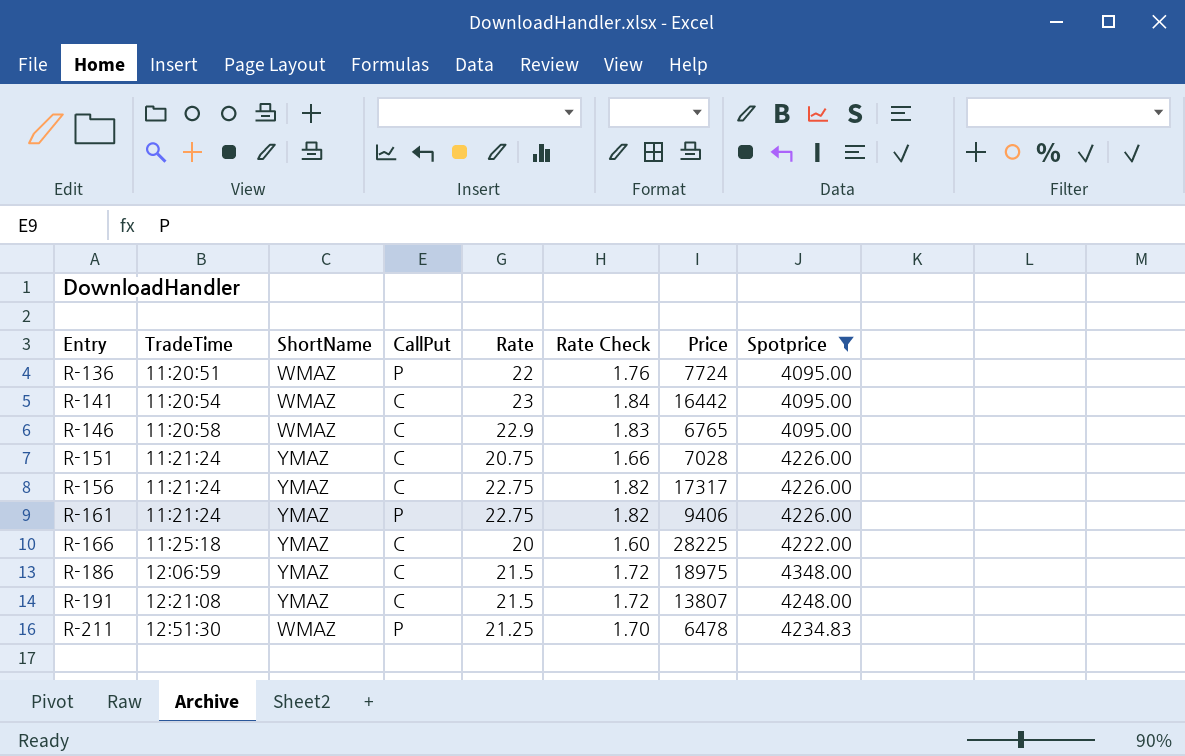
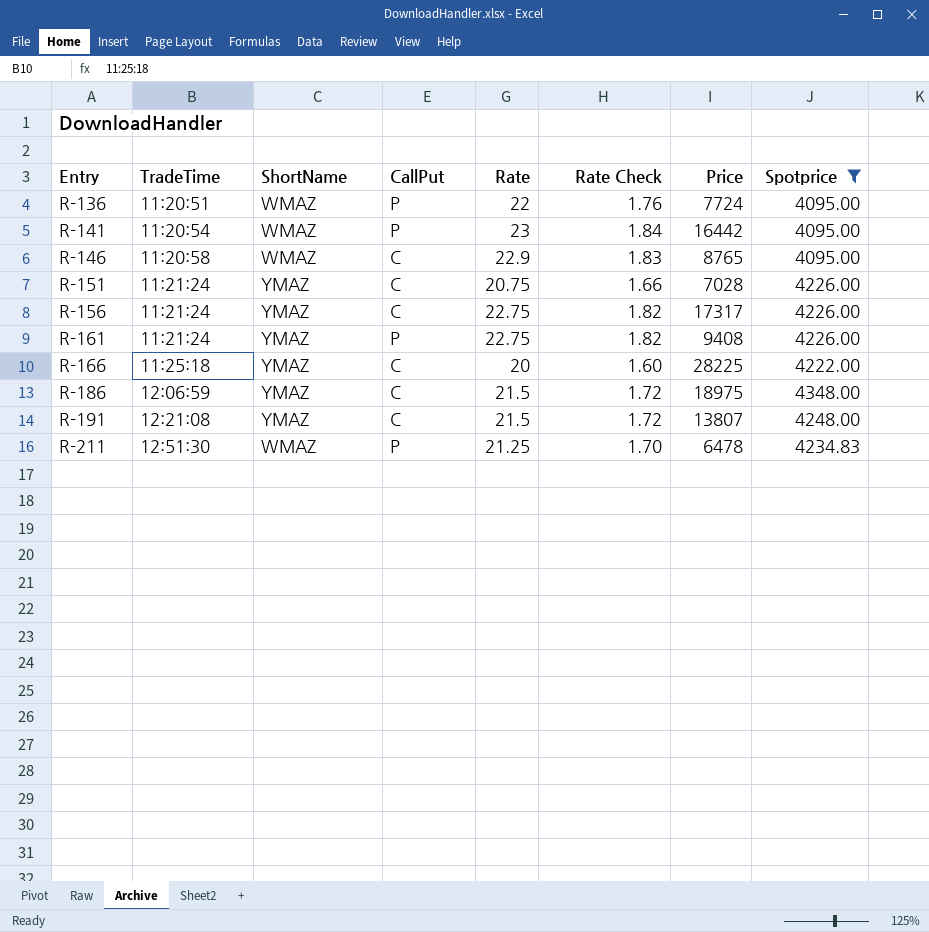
R-141 | CallPut: C -> P
R-146 | Price: 6765 -> 8765
R-161 | Price: 9406 -> 9408

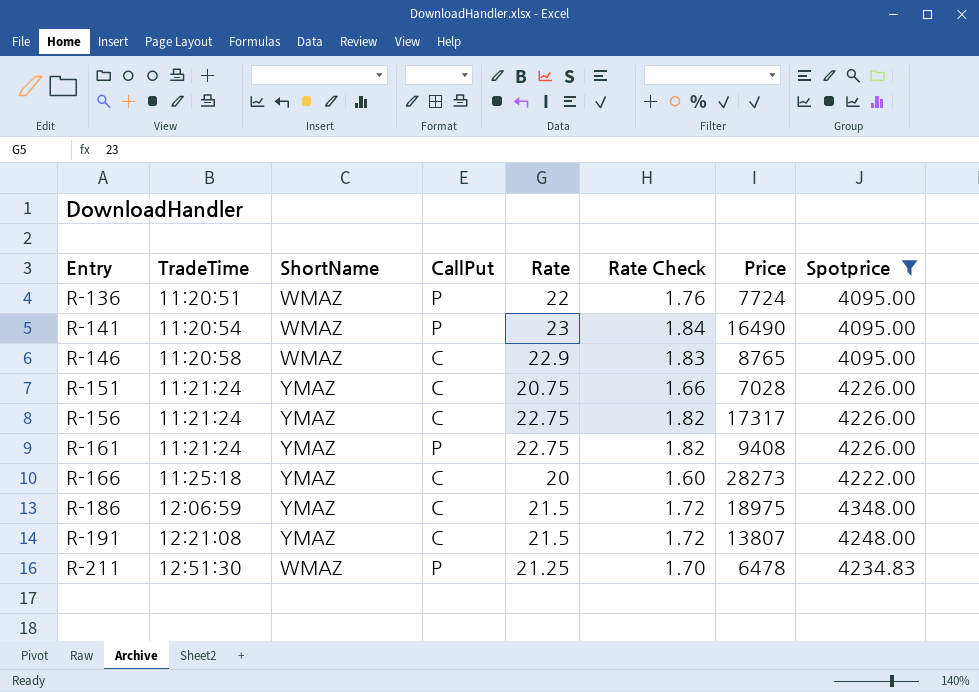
R-141 | Price: 16442 -> 16490
R-166 | Price: 28225 -> 28273

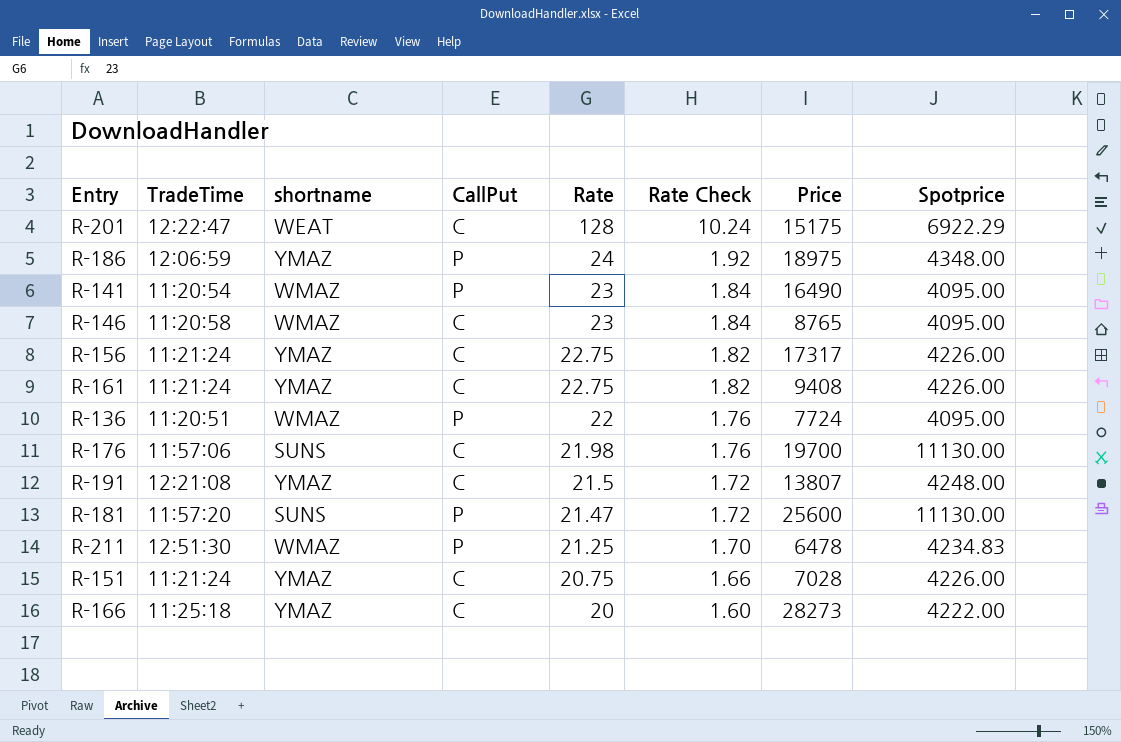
filter: Spotprice <= 4348.00 -> none
row order: Entry ascending -> Rate descending
column name: ShortName -> shortname
R-186 | CallPut: C -> P
R-186 | Rate: 21.5 -> 24
R-186 | Rate Check: 1.72 -> 1.92
R-146 | Rate: 22.9 -> 23
R-146 | Rate Check: 1.83 -> 1.84
R-161 | CallPut: P -> C

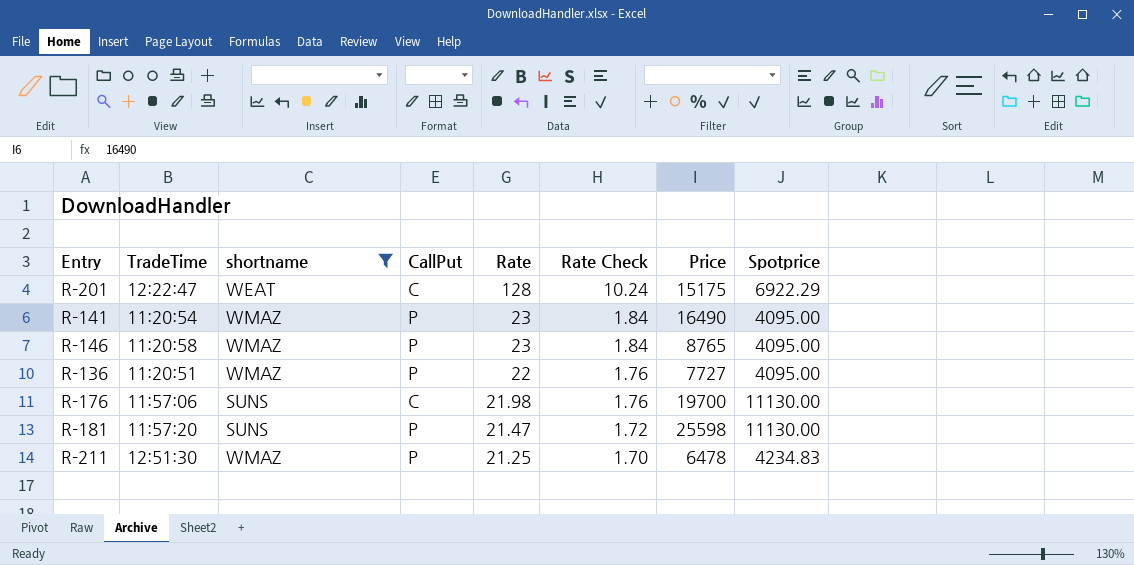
filter: none -> shortname != YMAZ
R-146 | CallPut: C -> P
R-136 | Price: 7724 -> 7727
R-181 | Price: 25600 -> 25598

